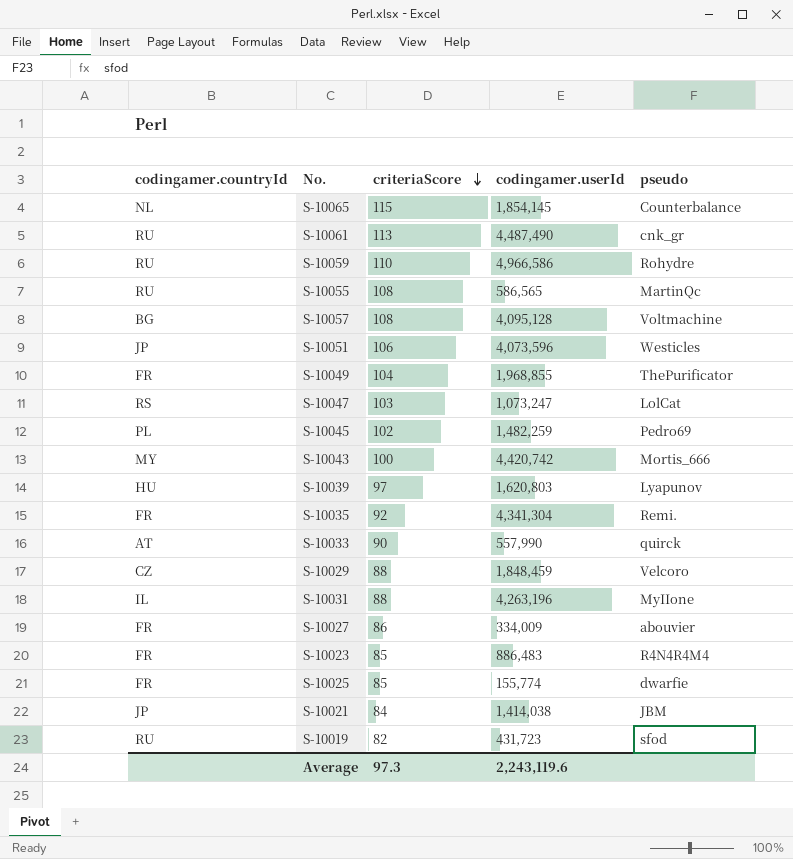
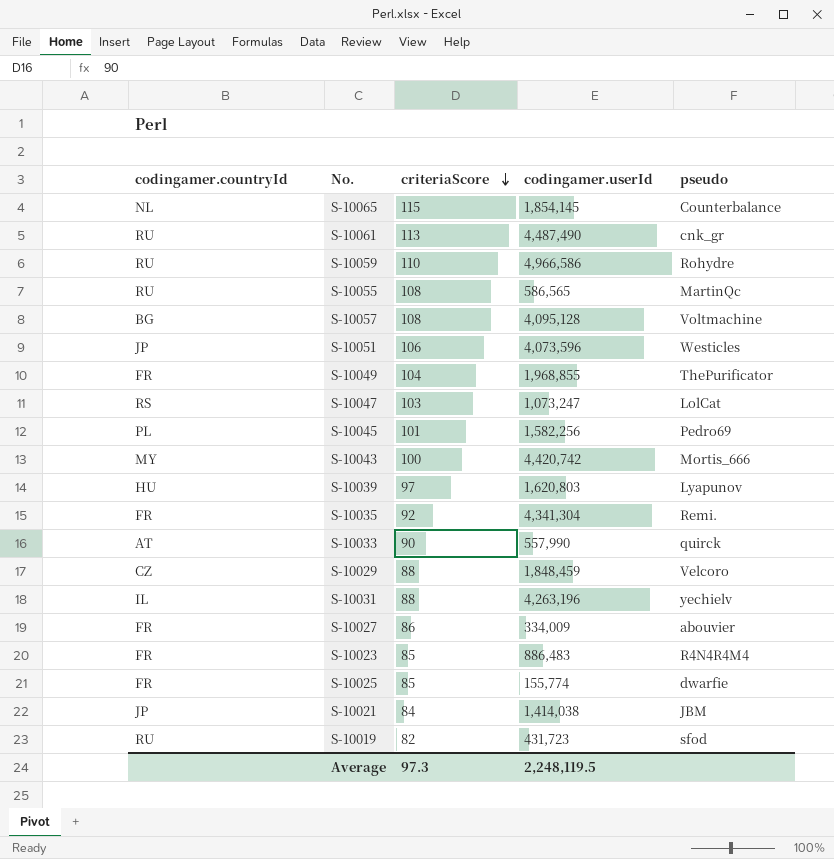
S-10045 | criteriaScore: 102 -> 101
S-10045 | codingamer.userId: 1,482,259 -> 1,582,256
S-10031 | pseudo: MyIIone -> yechielv
Average | codingamer.userId: 2,243,119.6 -> 2,248,119.5

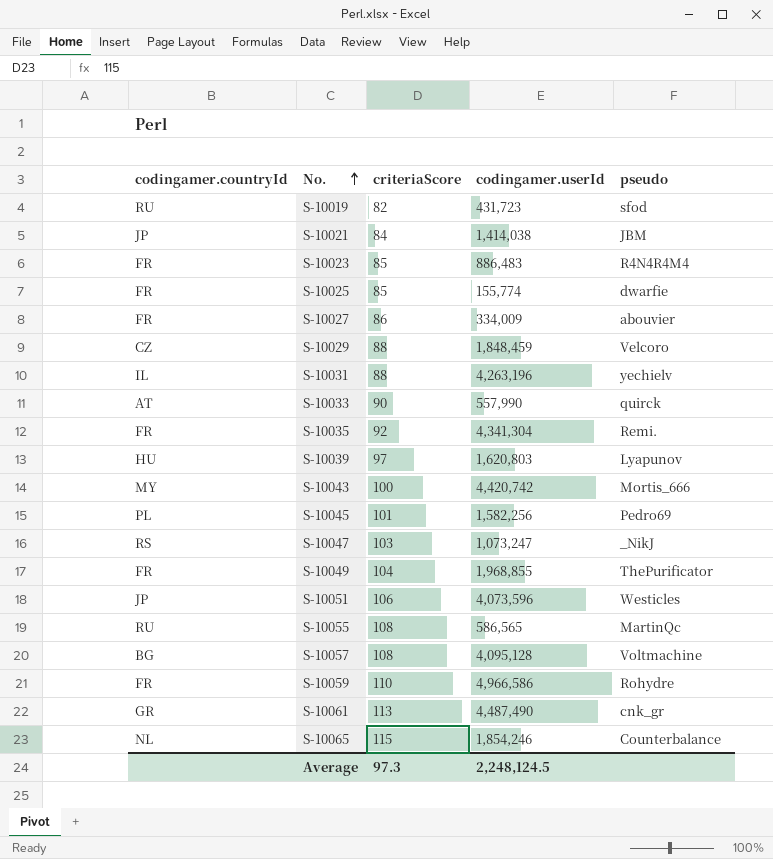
row order: criteriaScore descending -> No. ascending
S-10047 | pseudo: LolCat -> _NikJ
S-10059 | codingamer.countryId: RU -> FR
S-10061 | codingamer.countryId: RU -> GR
S-10065 | codingamer.userId: 1,854,145 -> 1,854,246
Average | codingamer.userId: 2,248,119.5 -> 2,248,124.5

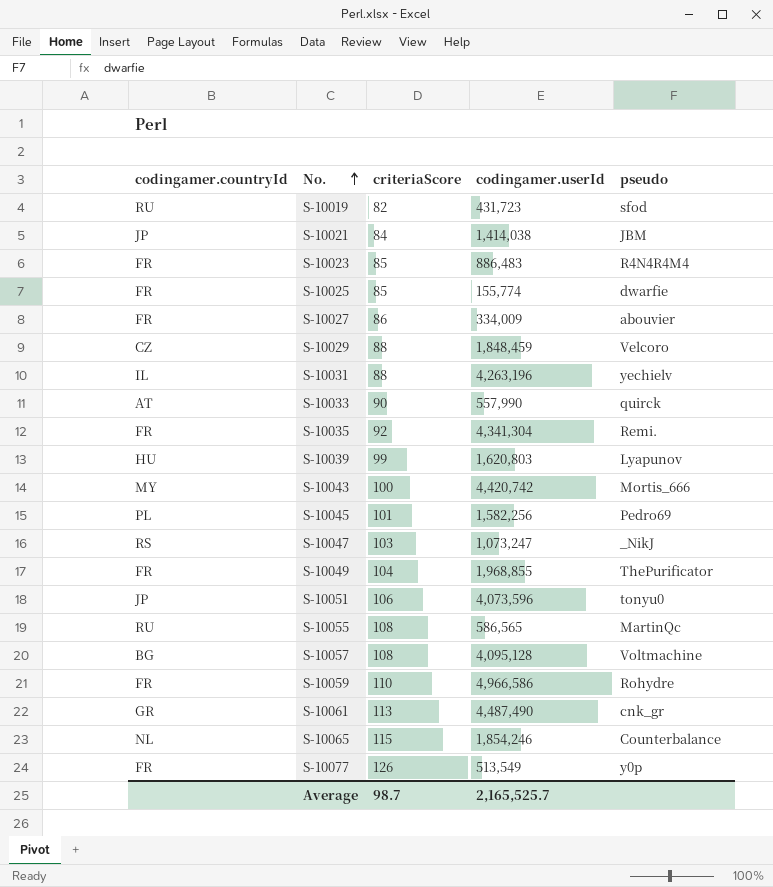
S-10039 | criteriaScore: 97 -> 99
S-10051 | pseudo: Westicles -> tonyu0
row S-10077: none -> FR | 126 | 513,549 | y0p
Average | criteriaScore: 97.3 -> 98.7
Average | codingamer.userId: 2,248,124.5 -> 2,165,525.7

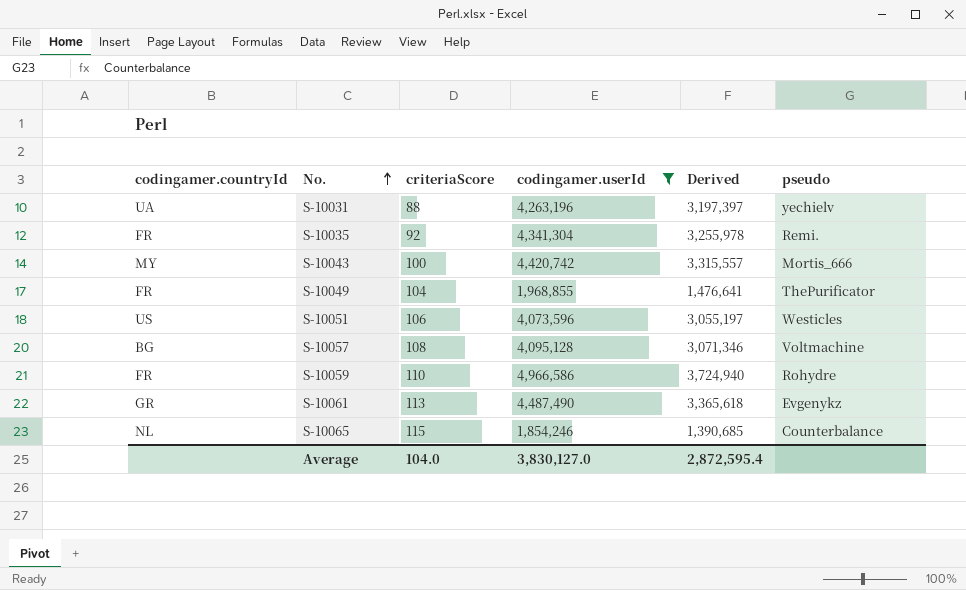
filter: none -> codingamer.userId >= 1,854,246
column Derived | formula: none -> [codingamer.userId] * 0.75
S-10031 | codingamer.countryId: IL -> UA
S-10051 | codingamer.countryId: JP -> US
S-10051 | pseudo: tonyu0 -> Westicles
S-10061 | pseudo: cnk_gr -> Evgenykz
Average | criteriaScore: 98.7 -> 104.0
Average | codingamer.userId: 2,165,525.7 -> 3,830,127.0

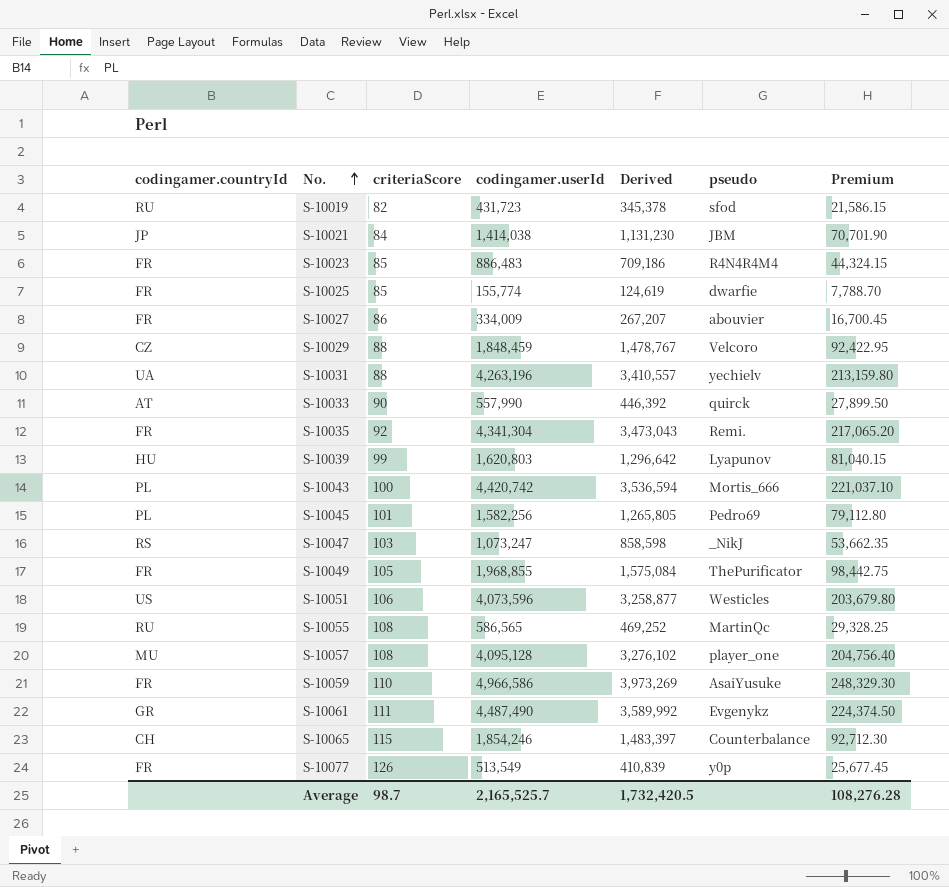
filter: codingamer.userId >= 1,854,246 -> none
column Derived | formula: [codingamer.userId] * 0.75 -> [codingamer.userId] * 0.8
column Premium | formula: none -> [codingamer.userId] * 0.05
S-10043 | codingamer.countryId: MY -> PL
S-10049 | criteriaScore: 104 -> 105
S-10057 | codingamer.countryId: BG -> MU
S-10057 | pseudo: Voltmachine -> player_one
S-10059 | pseudo: Rohydre -> AsaiYusuke
S-10061 | criteriaScore: 113 -> 111
S-10065 | codingamer.countryId: NL -> CH
Average | criteriaScore: 104.0 -> 98.7
Average | codingamer.userId: 3,830,127.0 -> 2,165,525.7
Average | Derived: 2,872,595.4 -> 1,732,420.5

